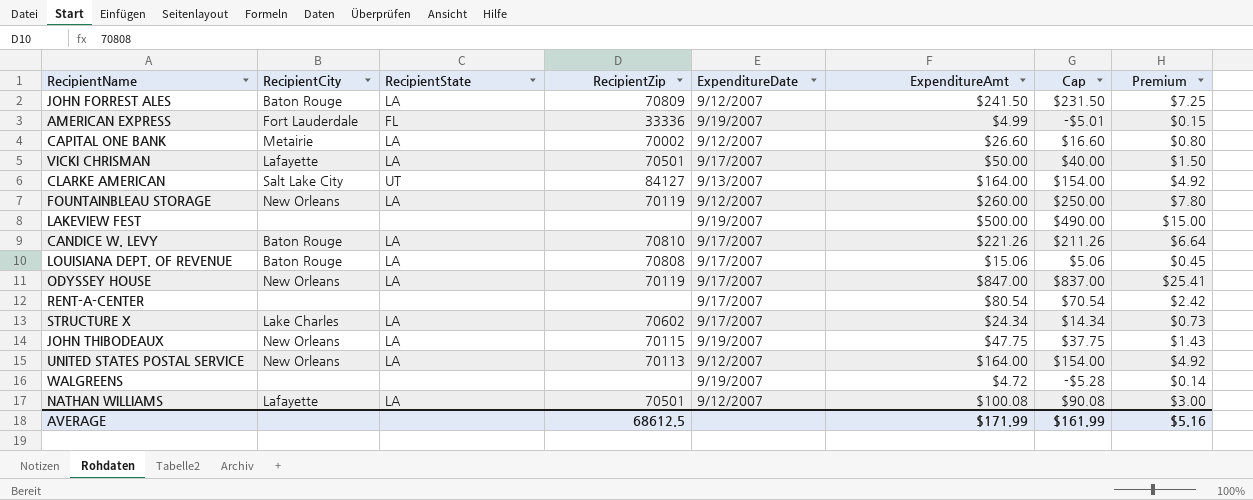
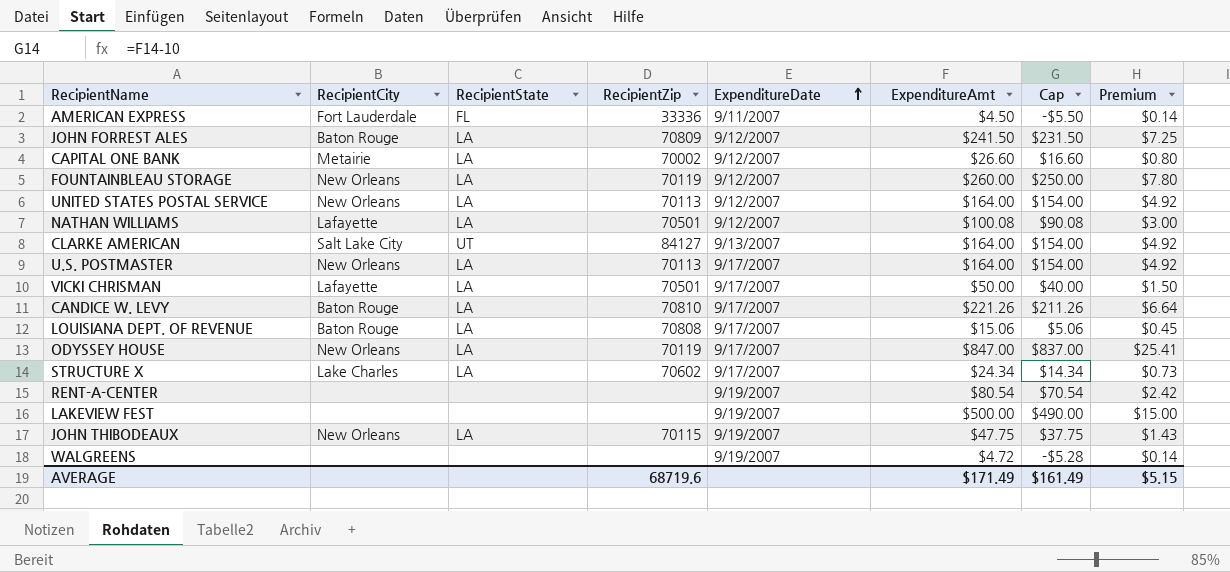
row order: none -> ExpenditureDate ascending
AMERICAN EXPRESS | ExpenditureDate: 9/19/2007 -> 9/11/2007
AMERICAN EXPRESS | ExpenditureAmt: $4.99 -> $4.50
AMERICAN EXPRESS | Cap: -$5.01 -> -$5.50
AMERICAN EXPRESS | Premium: $0.15 -> $0.14
row U.S. POSTMASTER: none -> New Orleans | LA | 70113 | 9/17/2007 | $164.00 | $154.00 | $4.92
RENT-A-CENTER | ExpenditureDate: 9/17/2007 -> 9/19/2007
AVERAGE | RecipientZip: 68612.5 -> 68719.6
AVERAGE | ExpenditureAmt: $171.99 -> $171.49
AVERAGE | Cap: $161.99 -> $161.49
AVERAGE | Premium: $5.16 -> $5.15

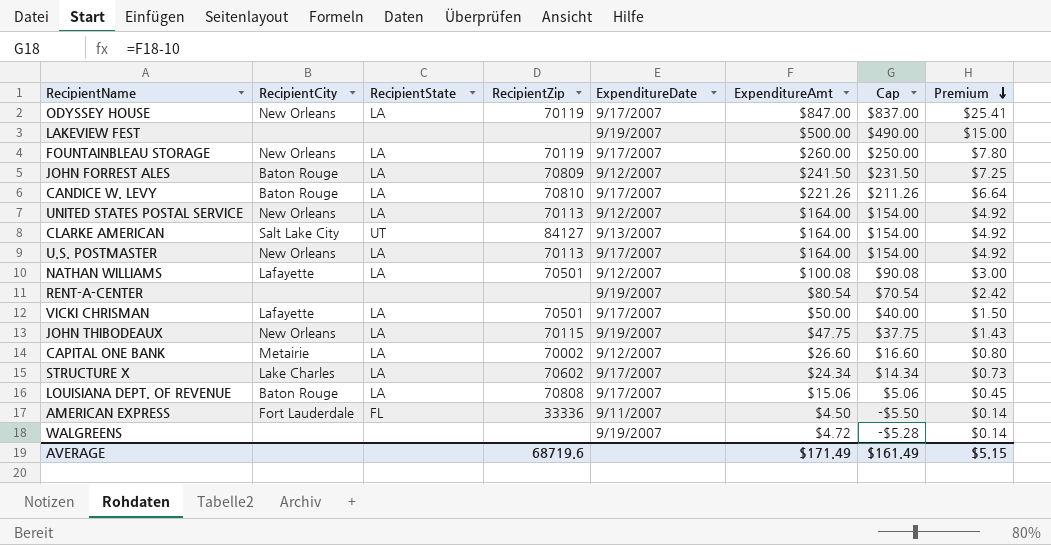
row order: ExpenditureDate ascending -> Premium descending
FOUNTAINBLEAU STORAGE | ExpenditureDate: 9/12/2007 -> 9/17/2007

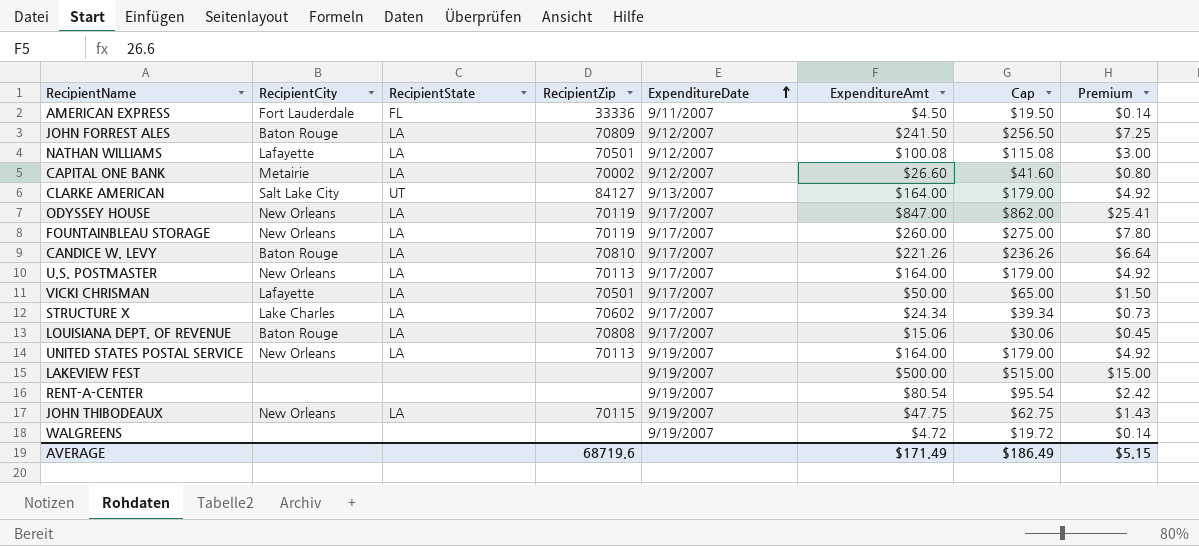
row order: Premium descending -> ExpenditureDate ascending
column Cap | formula: [ExpenditureAmt] - 10 -> [ExpenditureAmt] + 15
UNITED STATES POSTAL SERVICE | ExpenditureDate: 9/12/2007 -> 9/19/2007
AVERAGE | Cap: $161.49 -> $186.49

